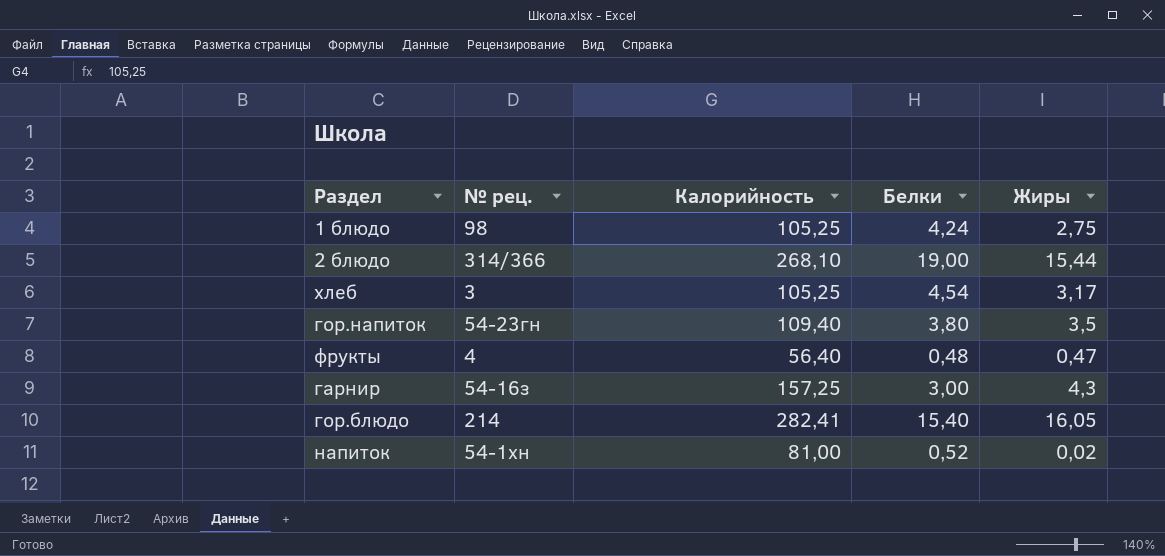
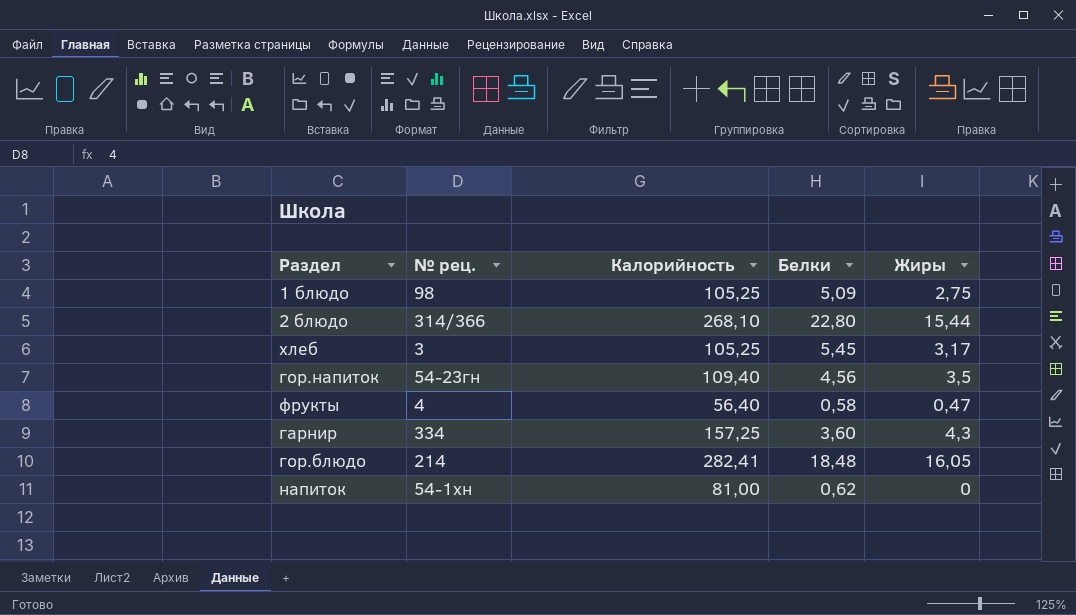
1 блюдо | Белки: 4,24 -> 5,09
2 блюдо | Белки: 19,00 -> 22,80
хлеб | Белки: 4,54 -> 5,45
гор.напиток | Белки: 3,80 -> 4,56
фрукты | Белки: 0,48 -> 0,58
гарнир | № рец.: 54-16з -> 334
гарнир | Белки: 3,00 -> 3,60
гор.блюдо | Белки: 15,40 -> 18,48
напиток | Белки: 0,52 -> 0,62
напиток | Жиры: 0,02 -> 0

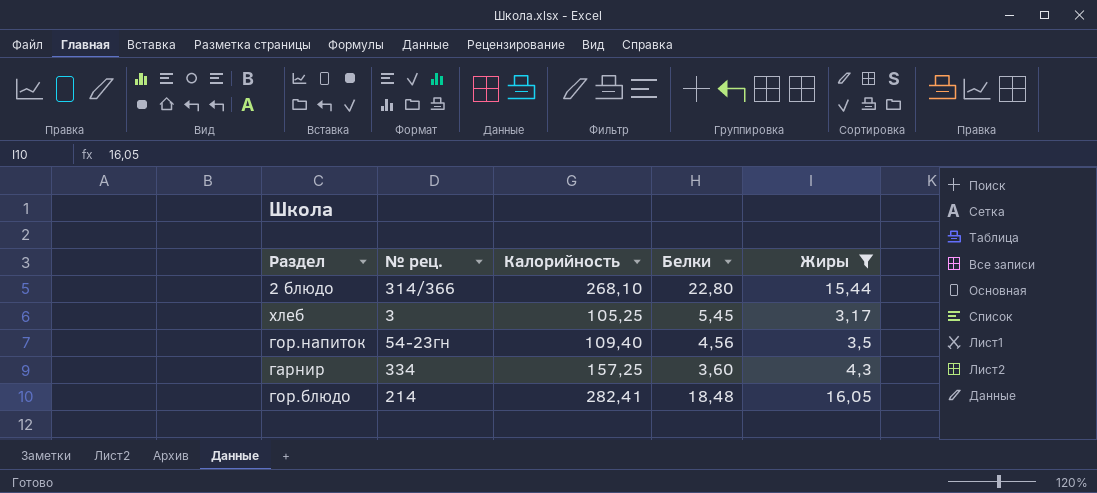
filter: none -> Жиры >= 3,17

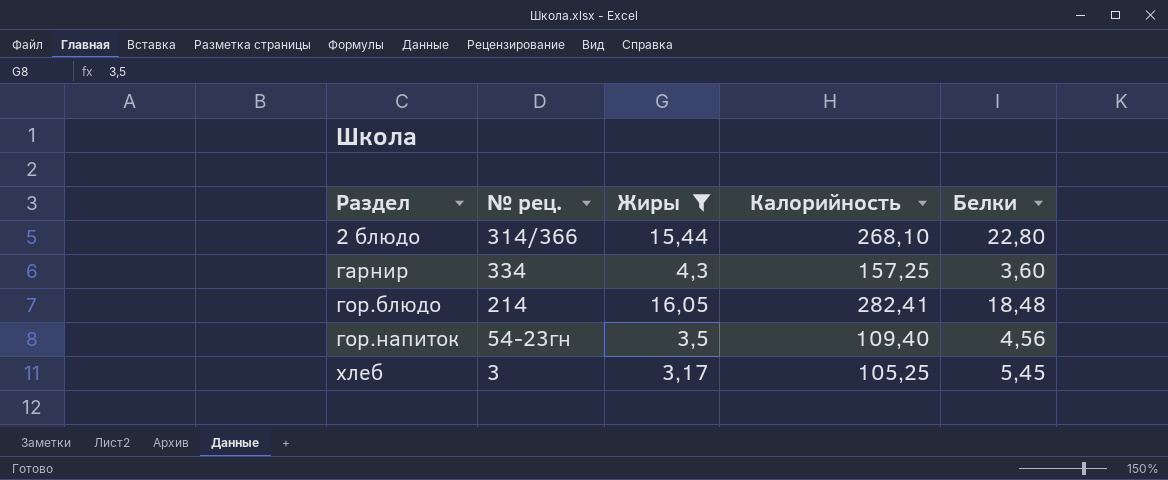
row order: none -> Раздел ascending
column Жиры | position: 5 -> 3

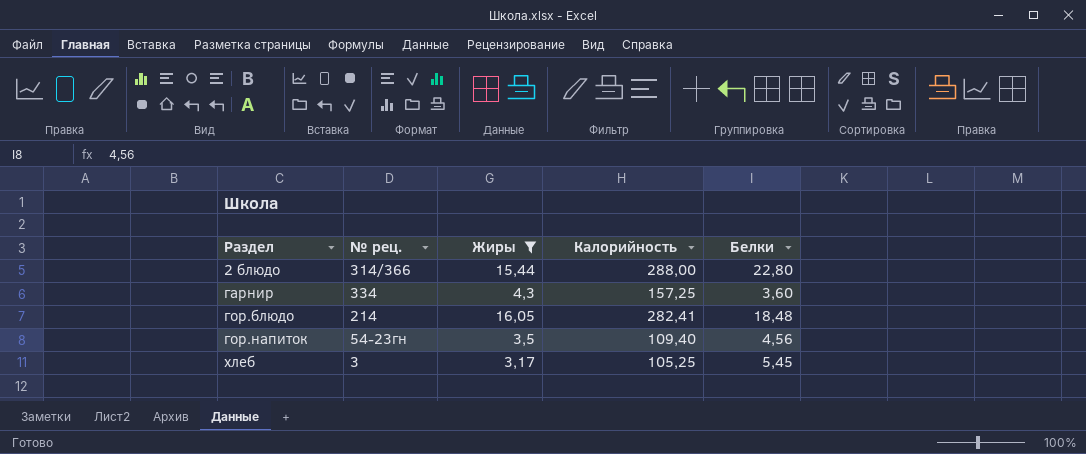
2 блюдо | Калорийность: 268,10 -> 288,00

